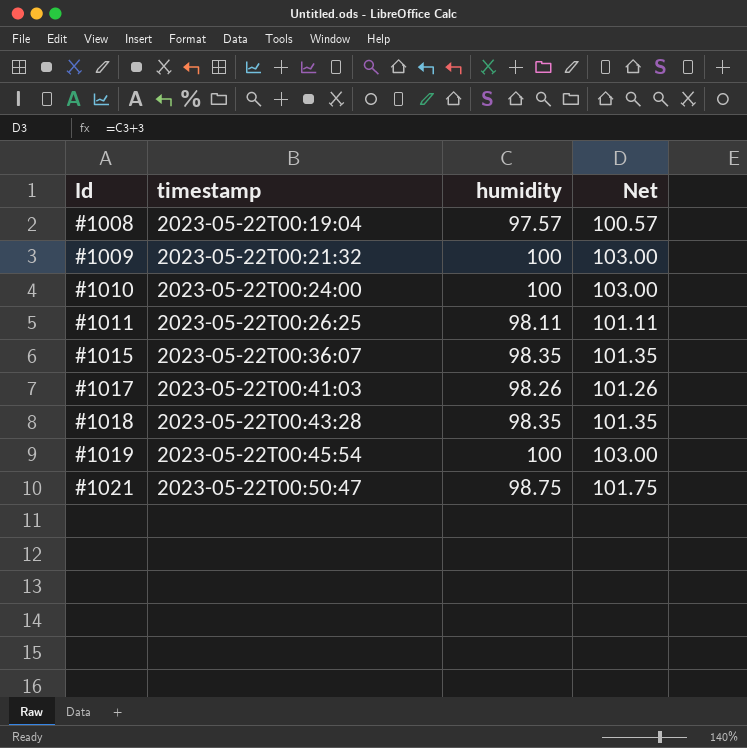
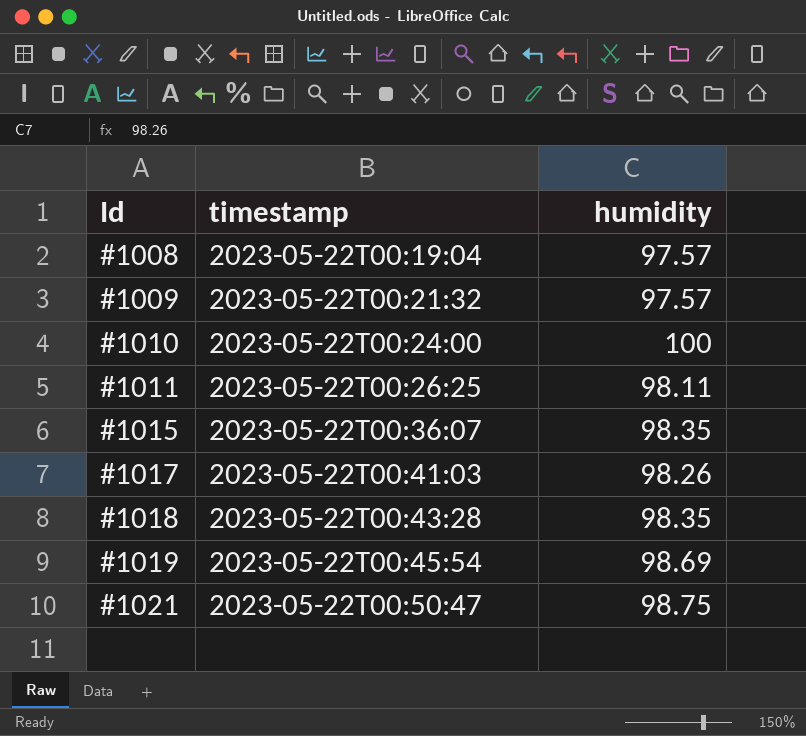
column Net | formula: [humidity] + 3 -> none
#1009 | humidity: 100 -> 97.57
#1019 | humidity: 100 -> 98.69

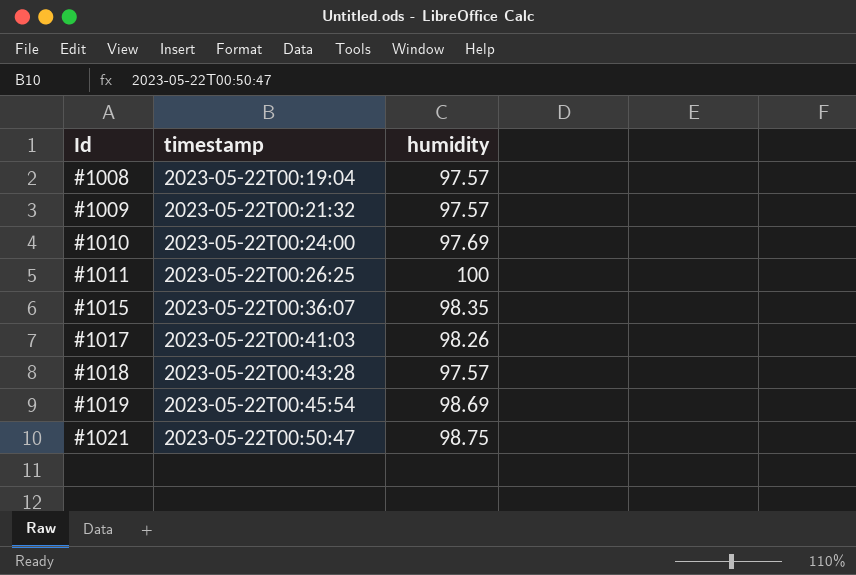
#1010 | humidity: 100 -> 97.69
#1011 | humidity: 98.11 -> 100
#1018 | humidity: 98.35 -> 97.57

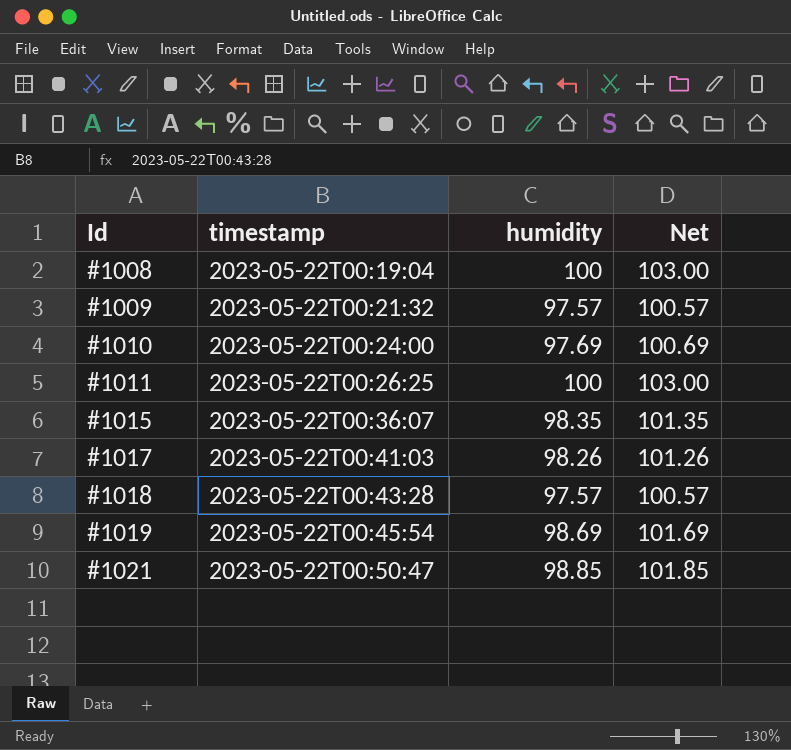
column Net | formula: none -> [humidity] + 3
#1008 | humidity: 97.57 -> 100
#1021 | humidity: 98.75 -> 98.85

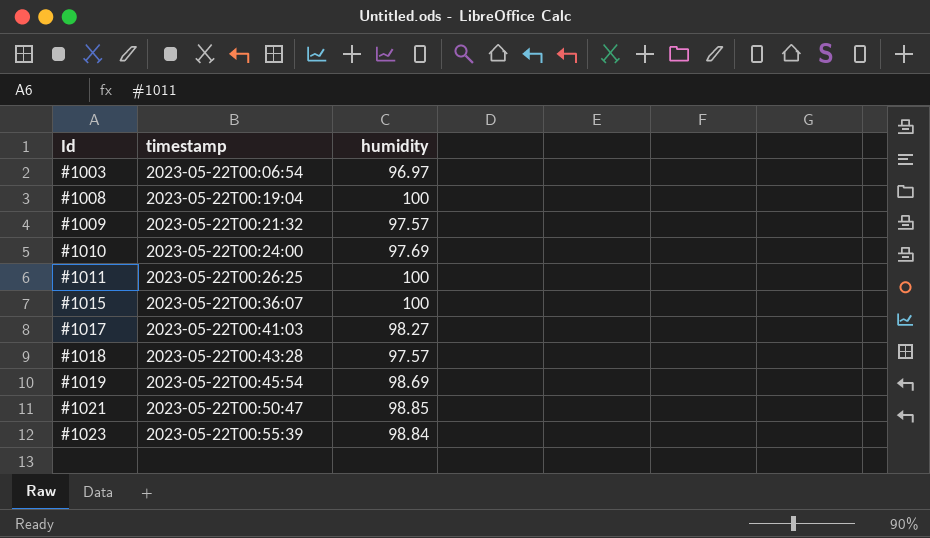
column Net | formula: [humidity] + 3 -> none
row #1003: none -> 2023-05-22T00:06:54 | 96.97
#1015 | humidity: 98.35 -> 100
#1017 | humidity: 98.26 -> 98.27
row #1023: none -> 2023-05-22T00:55:39 | 98.84

